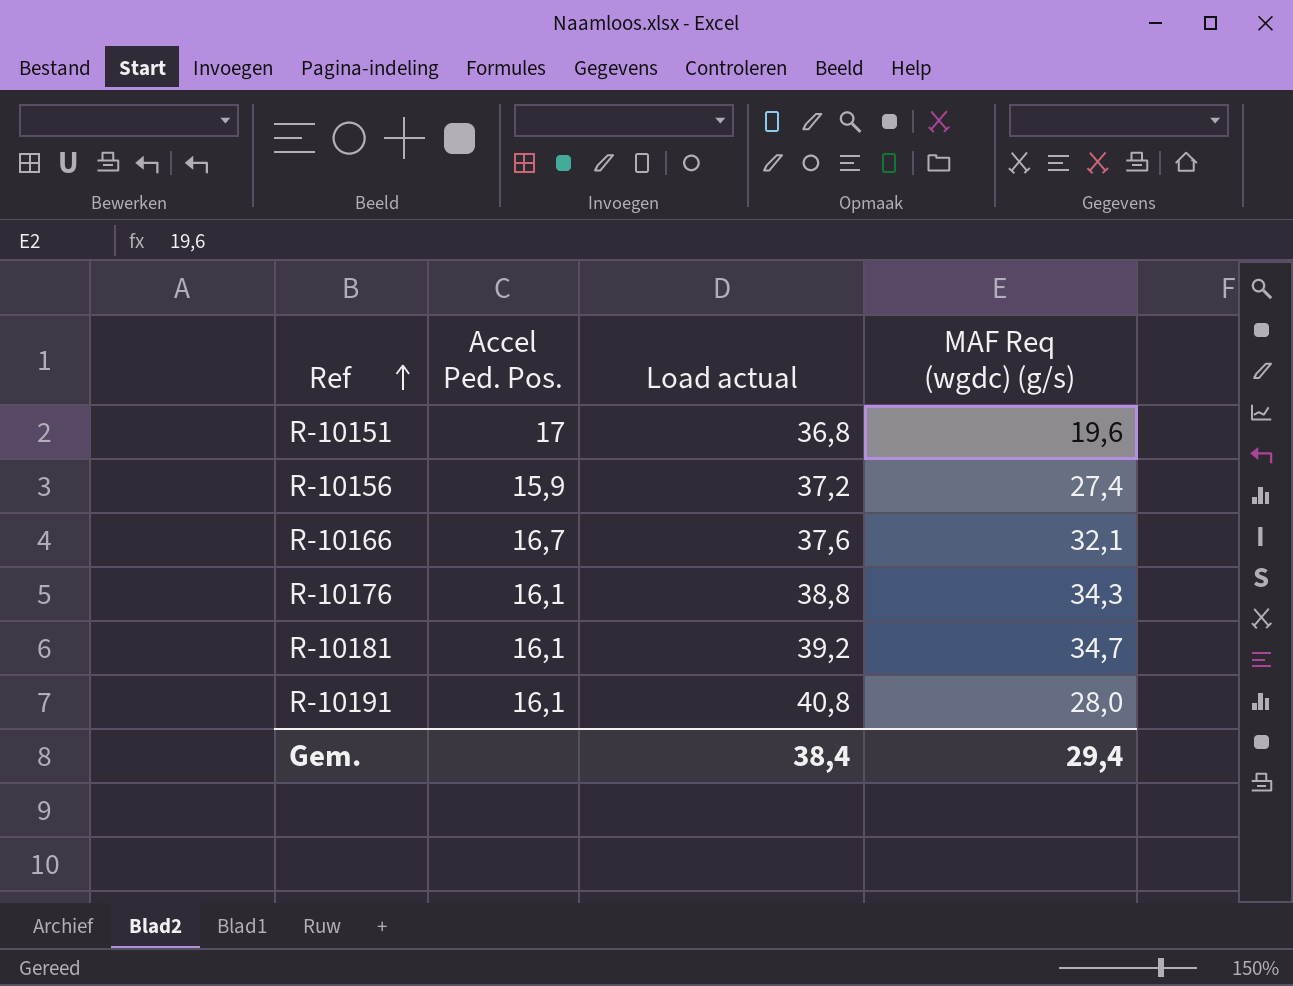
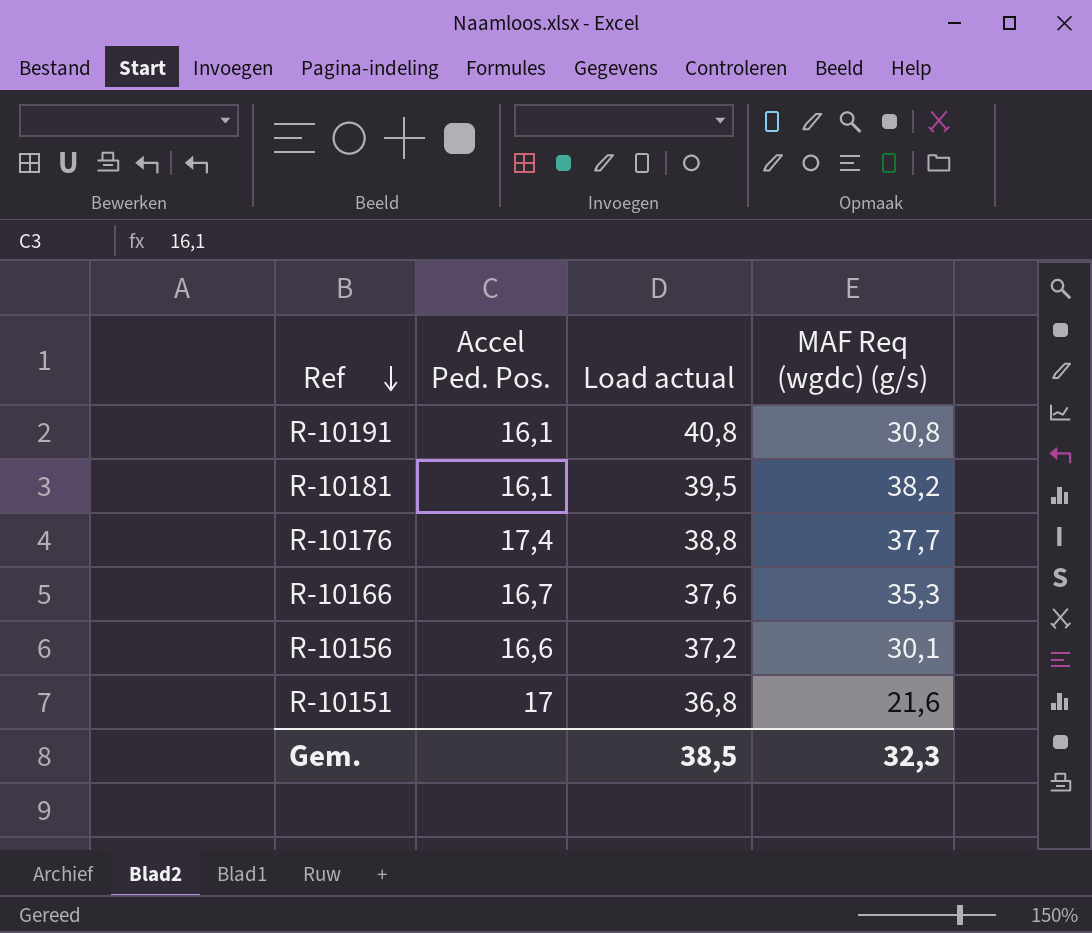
row order: Ref ascending -> Ref descending
R-10191 | MAF Req (wgdc) (g/s): 28,0 -> 30,8
R-10181 | Load actual: 39,2 -> 39,5
R-10181 | MAF Req (wgdc) (g/s): 34,7 -> 38,2
R-10176 | Accel Ped. Pos.: 16,1 -> 17,4
R-10176 | MAF Req (wgdc) (g/s): 34,3 -> 37,7
R-10166 | MAF Req (wgdc) (g/s): 32,1 -> 35,3
R-10156 | Accel Ped. Pos.: 15,9 -> 16,6
R-10156 | MAF Req (wgdc) (g/s): 27,4 -> 30,1
R-10151 | MAF Req (wgdc) (g/s): 19,6 -> 21,6
Gem. | Load actual: 38,4 -> 38,5
Gem. | MAF Req (wgdc) (g/s): 29,4 -> 32,3

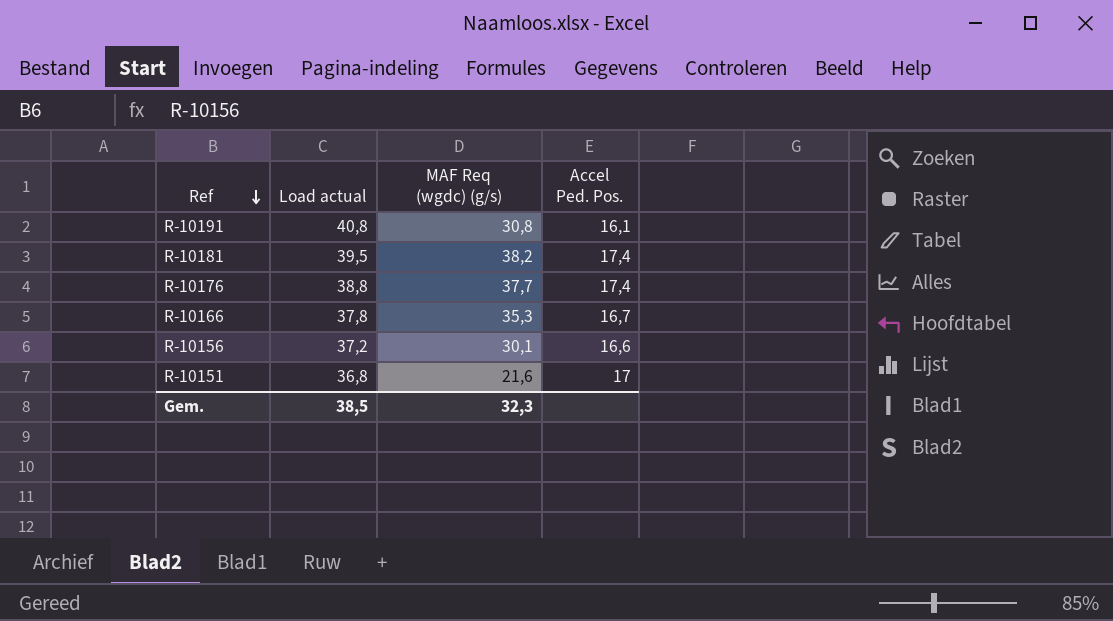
column Accel Ped. Pos. | position: 2 -> 4
R-10181 | Accel Ped. Pos.: 16,1 -> 17,4
R-10166 | Load actual: 37,6 -> 37,8

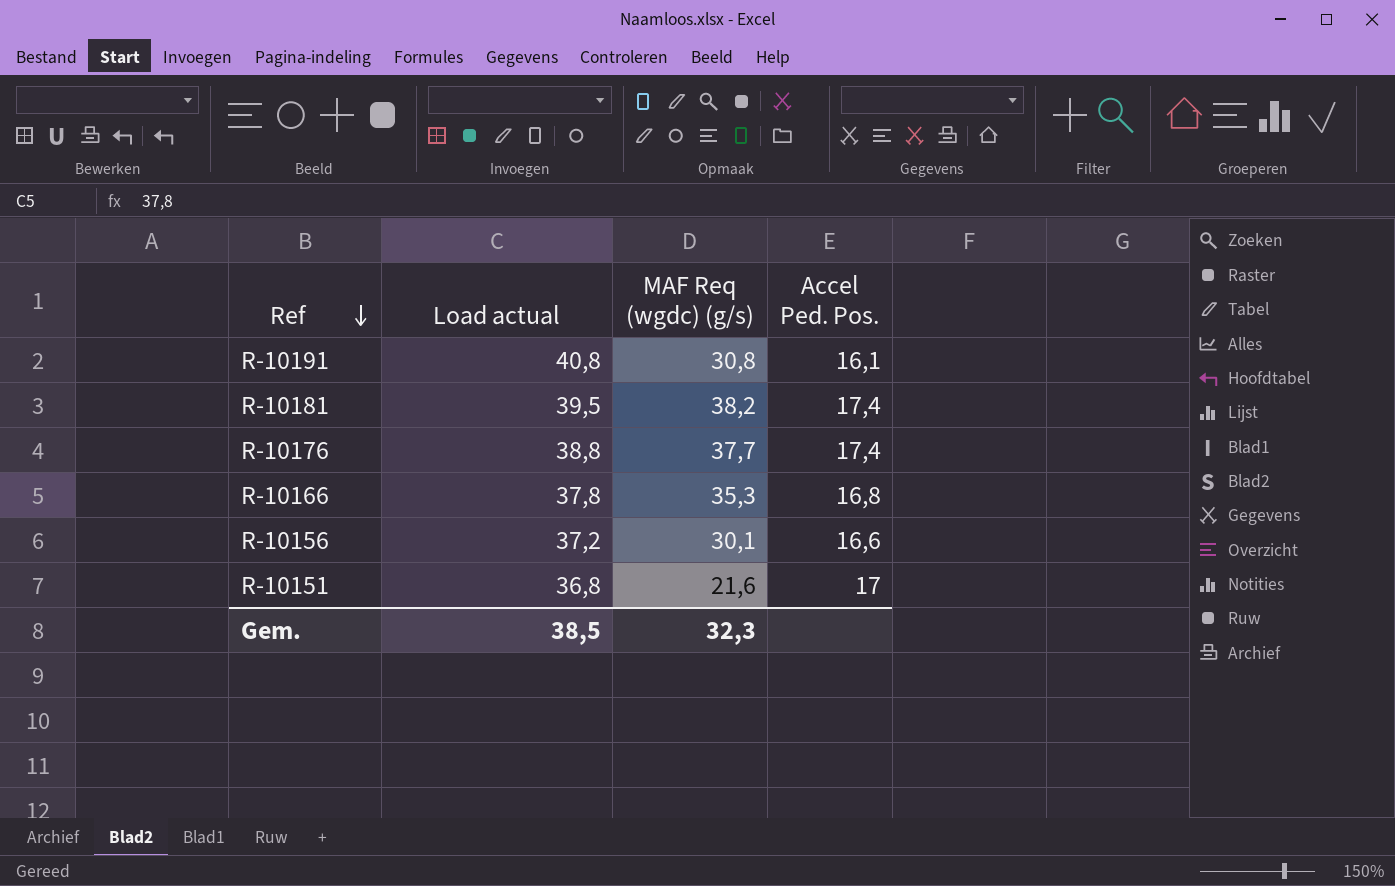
R-10166 | Accel Ped. Pos.: 16,7 -> 16,8

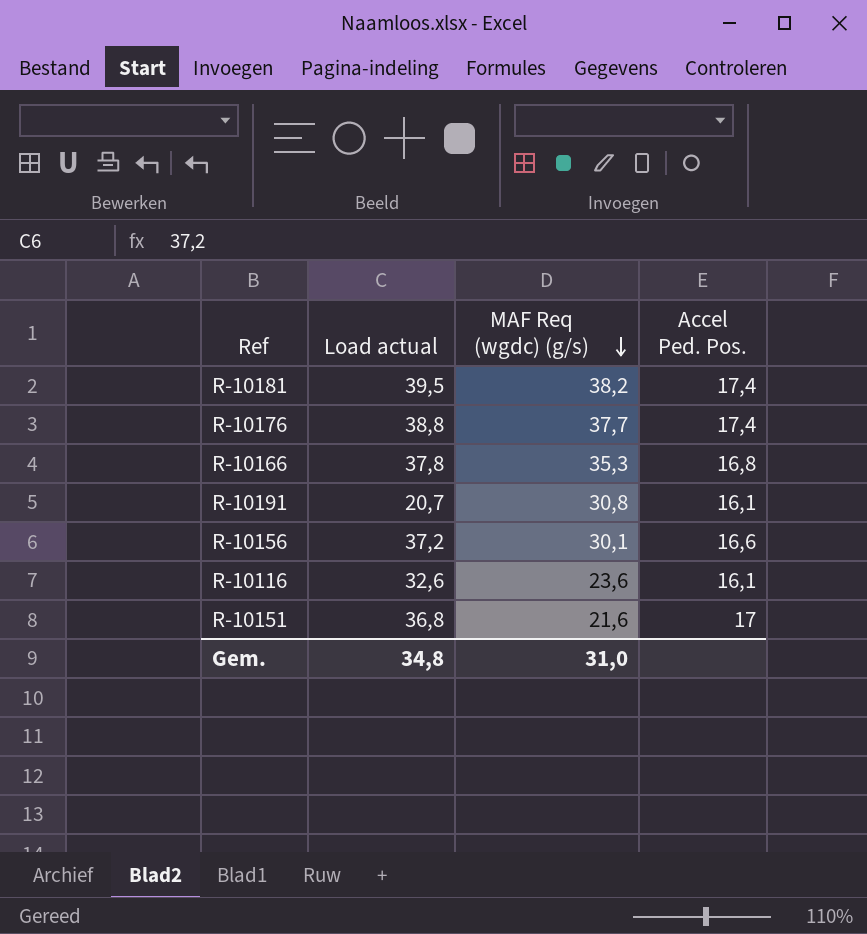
row order: Ref descending -> MAF Req (wgdc) (g/s) descending
R-10191 | Load actual: 40,8 -> 20,7
row R-10116: none -> 32,6 | 23,6 | 16,1
Gem. | Load actual: 38,5 -> 34,8
Gem. | MAF Req (wgdc) (g/s): 32,3 -> 31,0

